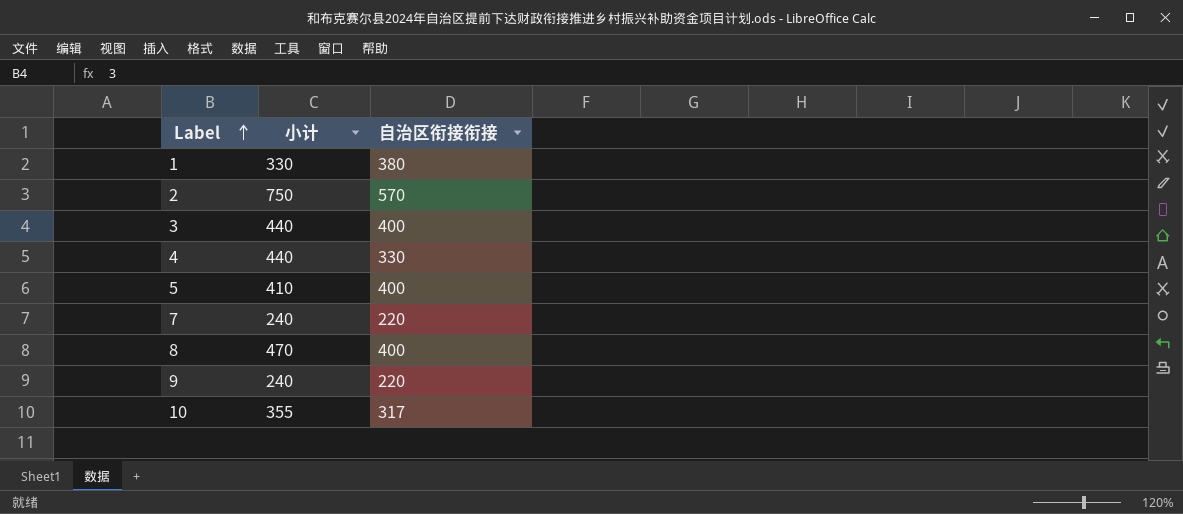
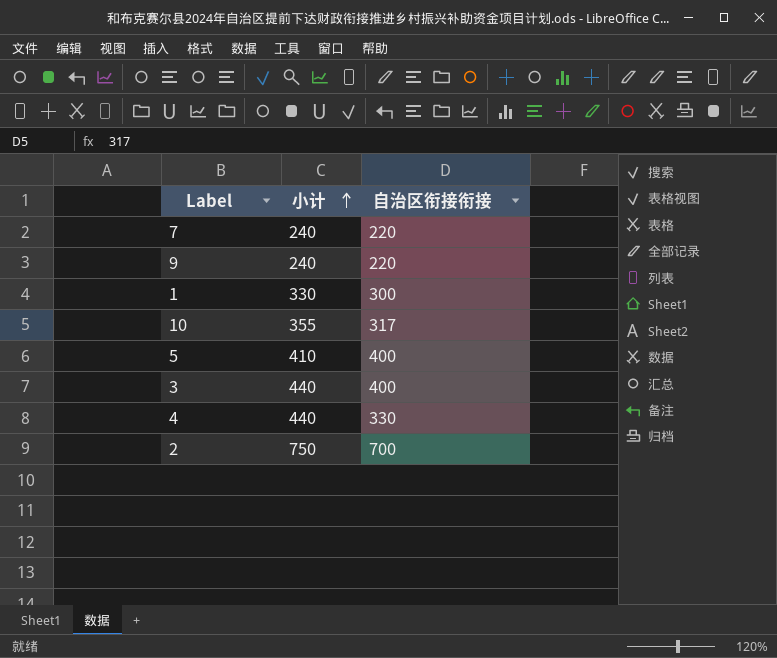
row order: Label ascending -> 小计 ascending
row 8: 470 | 400 -> none
1 | 自治区衔接衔接: 380 -> 300
2 | 自治区衔接衔接: 570 -> 700

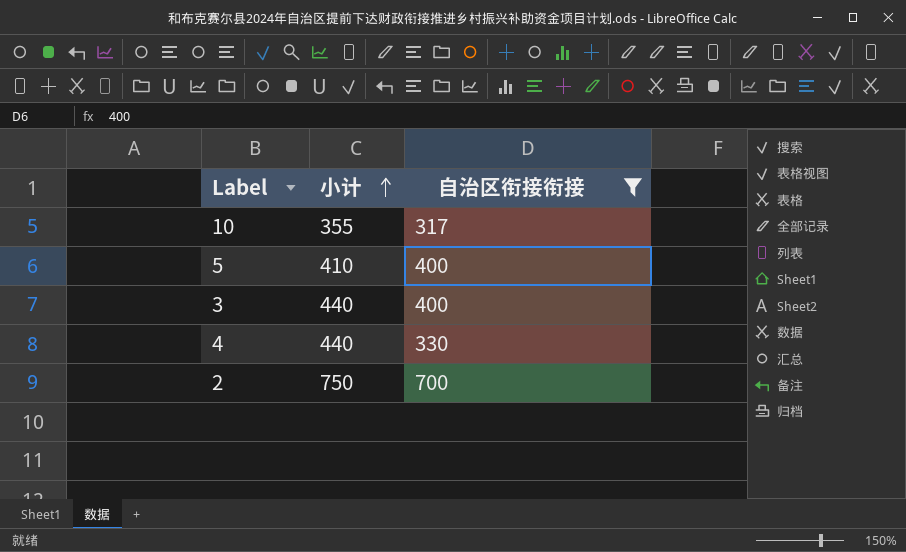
filter: none -> 自治区衔接衔接 >= 317

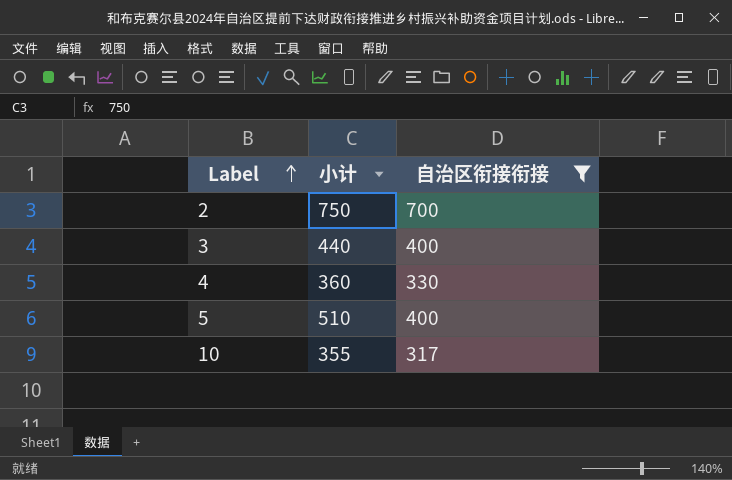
row order: 小计 ascending -> Label ascending
4 | 小计: 440 -> 360
5 | 小计: 410 -> 510

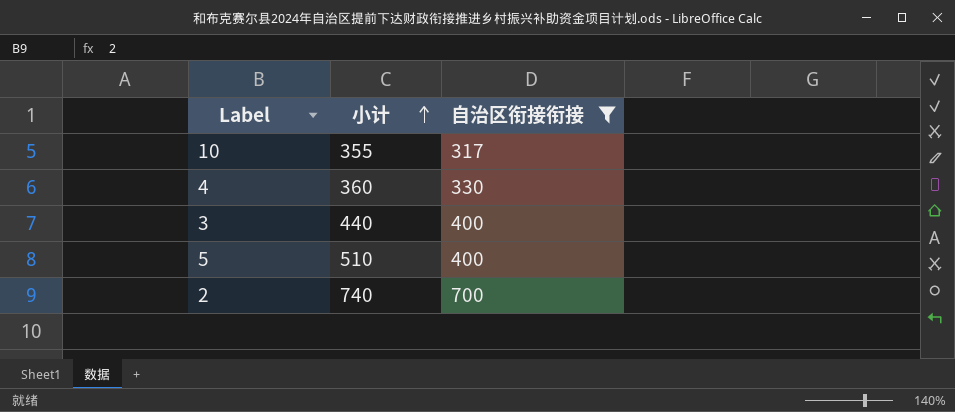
row order: Label ascending -> 小计 ascending
2 | 小计: 750 -> 740

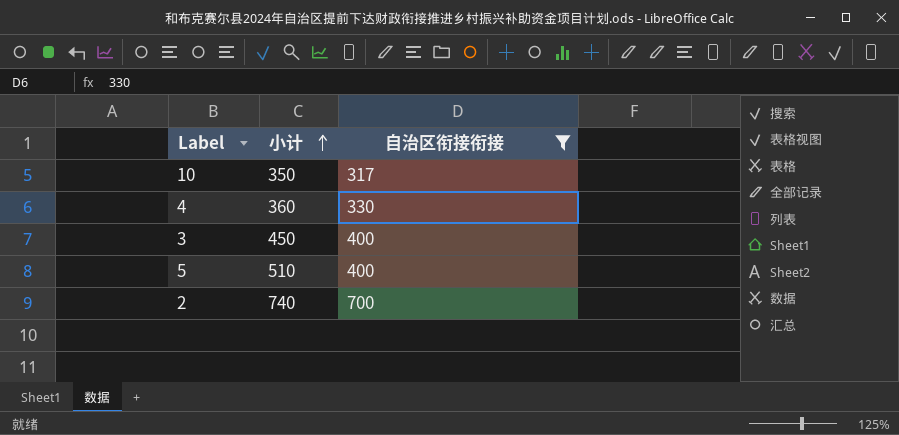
10 | 小计: 355 -> 350
3 | 小计: 440 -> 450

